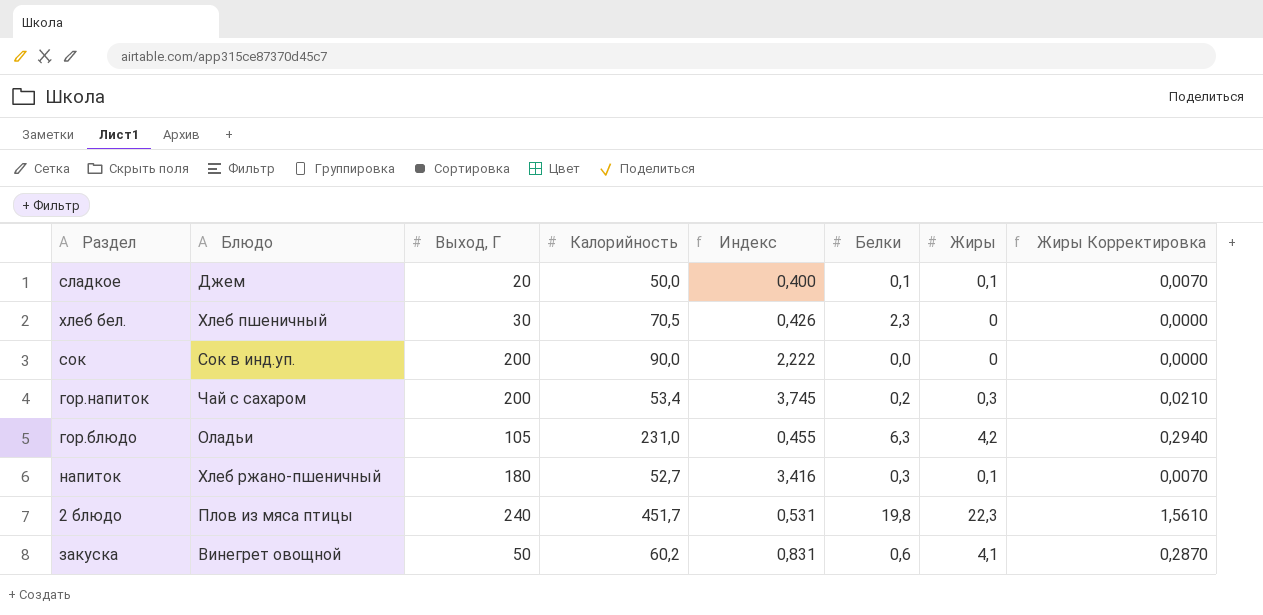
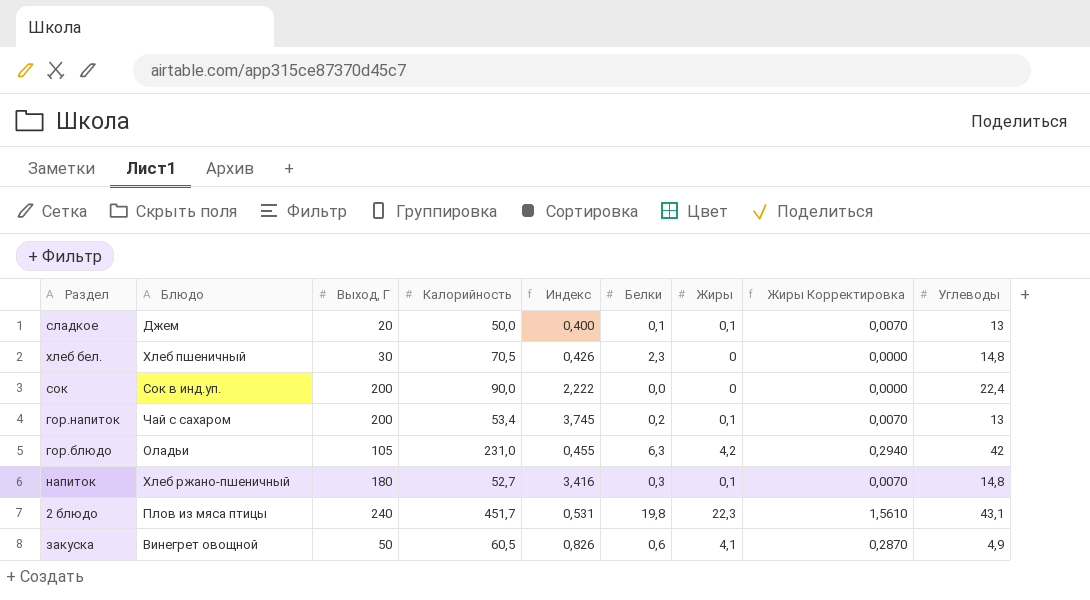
column Углеводы | position: none -> 9
гор.напиток | Жиры: 0,3 -> 0,1
гор.напиток | Жиры Корректировка: 0,0210 -> 0,0070
закуска | Калорийность: 60,2 -> 60,5
закуска | Индекс: 0,831 -> 0,826

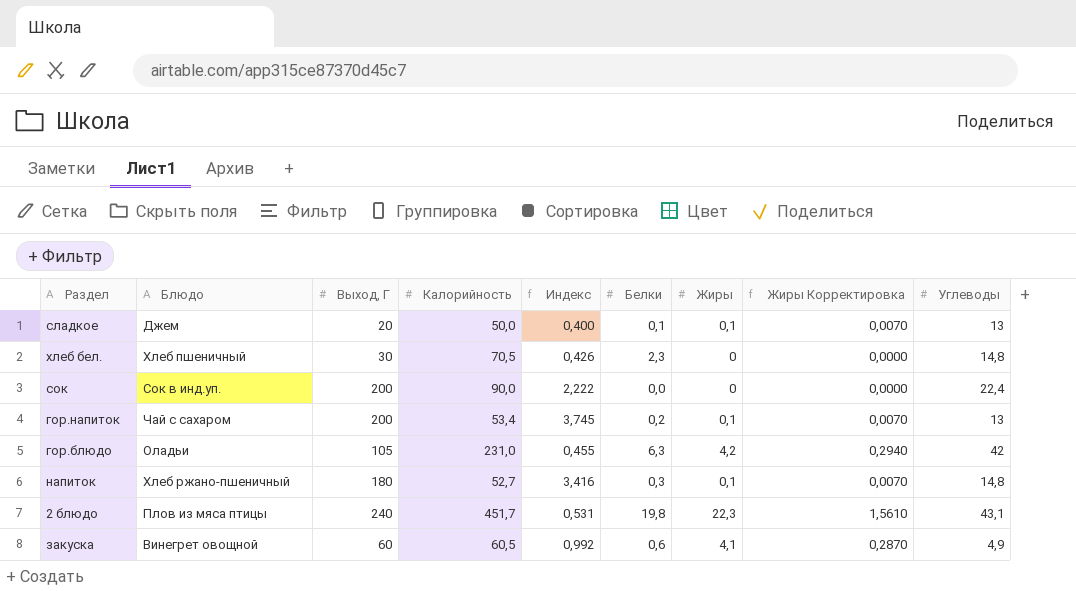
закуска | Выход, Г: 50 -> 60
закуска | Индекс: 0,826 -> 0,992

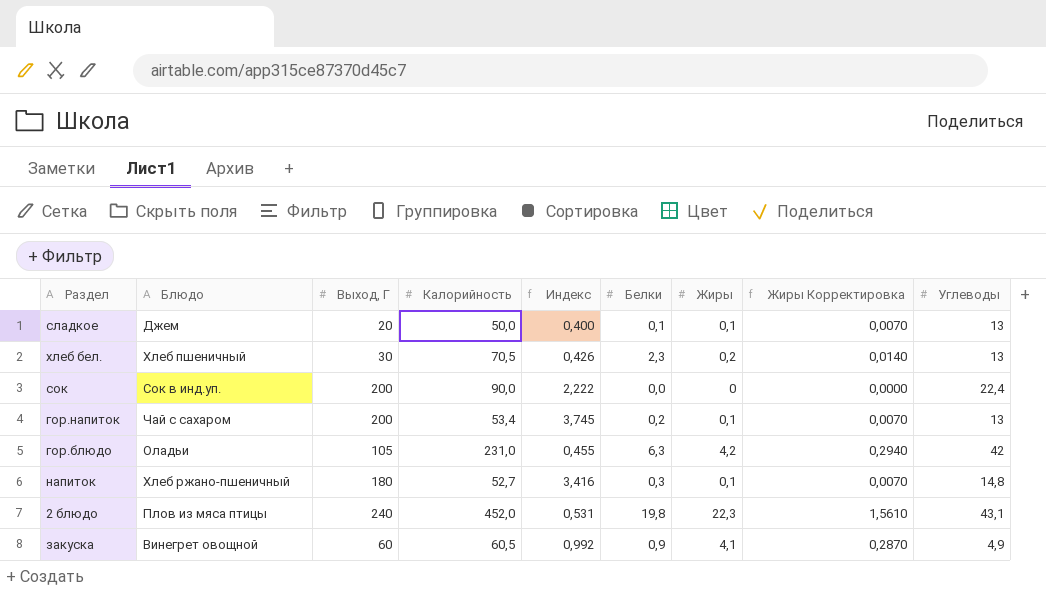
хлеб бел. | Жиры: 0 -> 0,2
хлеб бел. | Жиры Корректировка: 0,0000 -> 0,0140
хлеб бел. | Углеводы: 14,8 -> 13
2 блюдо | Калорийность: 451,7 -> 452,0
закуска | Белки: 0,6 -> 0,9

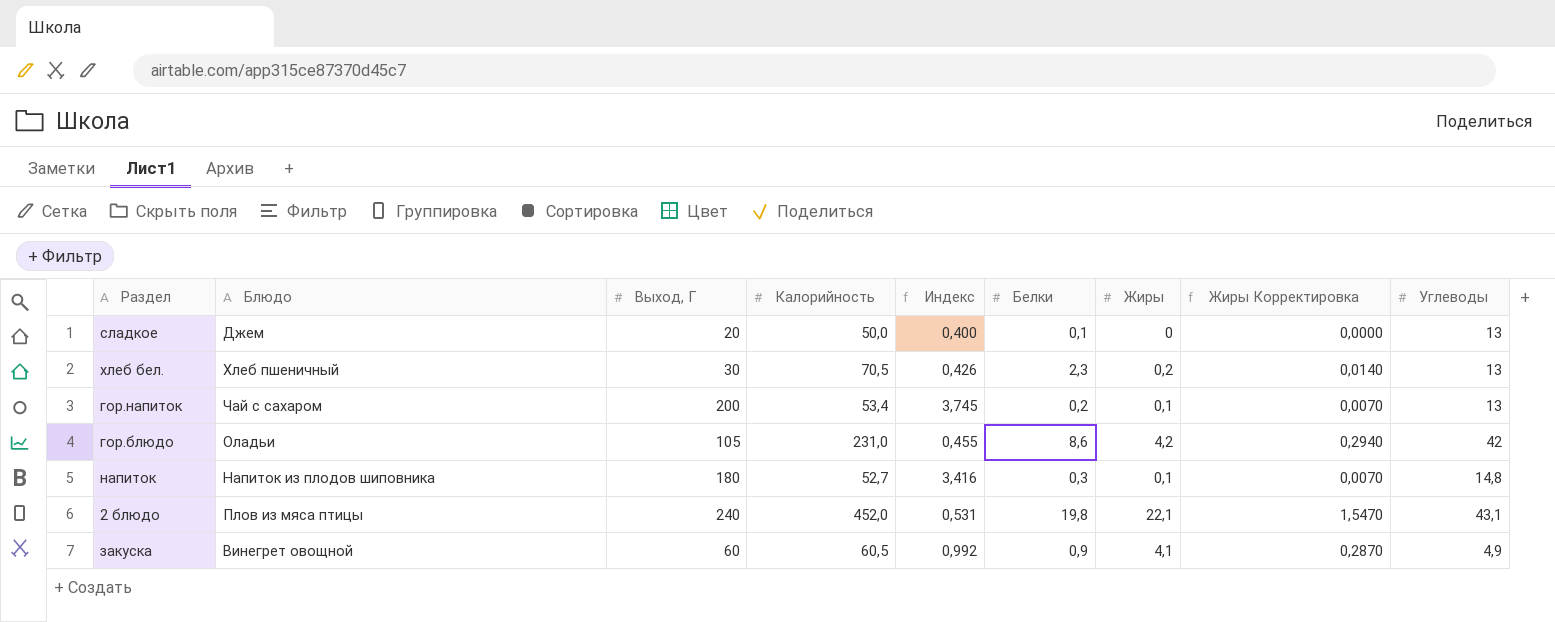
row сок: Сок в инд.уп. | 200 | 90,0 | 2,222 | 0,0 | 0 | 0,0000 | 22,4 -> none
сладкое | Жиры: 0,1 -> 0
сладкое | Жиры Корректировка: 0,0070 -> 0,0000
гор.блюдо | Белки: 6,3 -> 8,6
напиток | Блюдо: Хлеб ржано-пшеничный -> Напиток из плодов шиповника
2 блюдо | Жиры: 22,3 -> 22,1
2 блюдо | Жиры Корректировка: 1,5610 -> 1,5470

